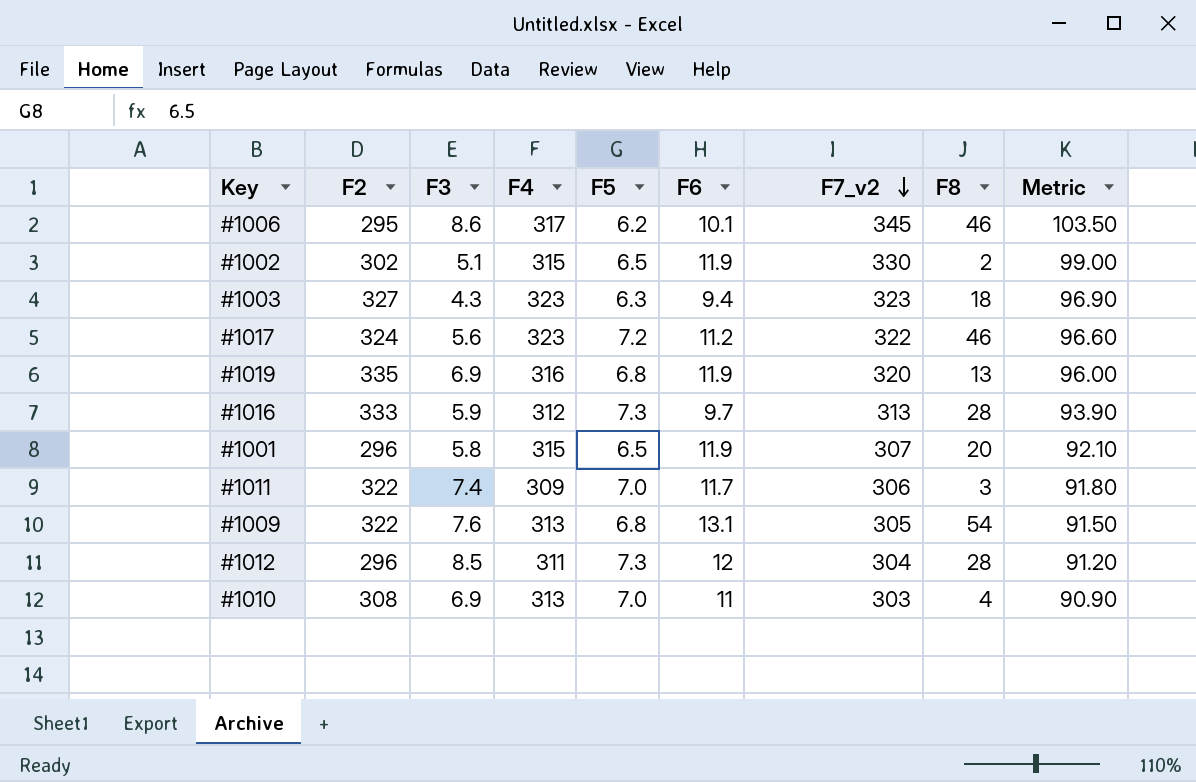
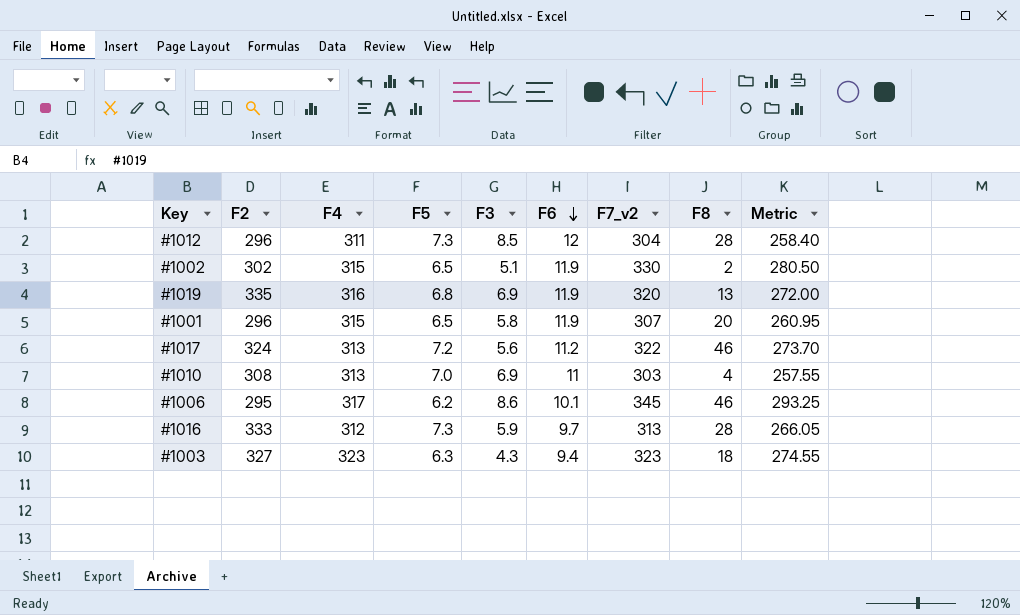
row order: F7_v2 descending -> F6 descending
column F3 | position: 3 -> 5
column Metric | formula: [F7_v2] * 0.3 -> [F7_v2] * 0.85
row #1011: 322 | 7.4 | 309 | 7.0 | 11.7 | 306 | 3 | 91.80 -> none
row #1009: 322 | 7.6 | 313 | 6.8 | 13.1 | 305 | 54 | 91.50 -> none
#1017 | F4: 323 -> 313

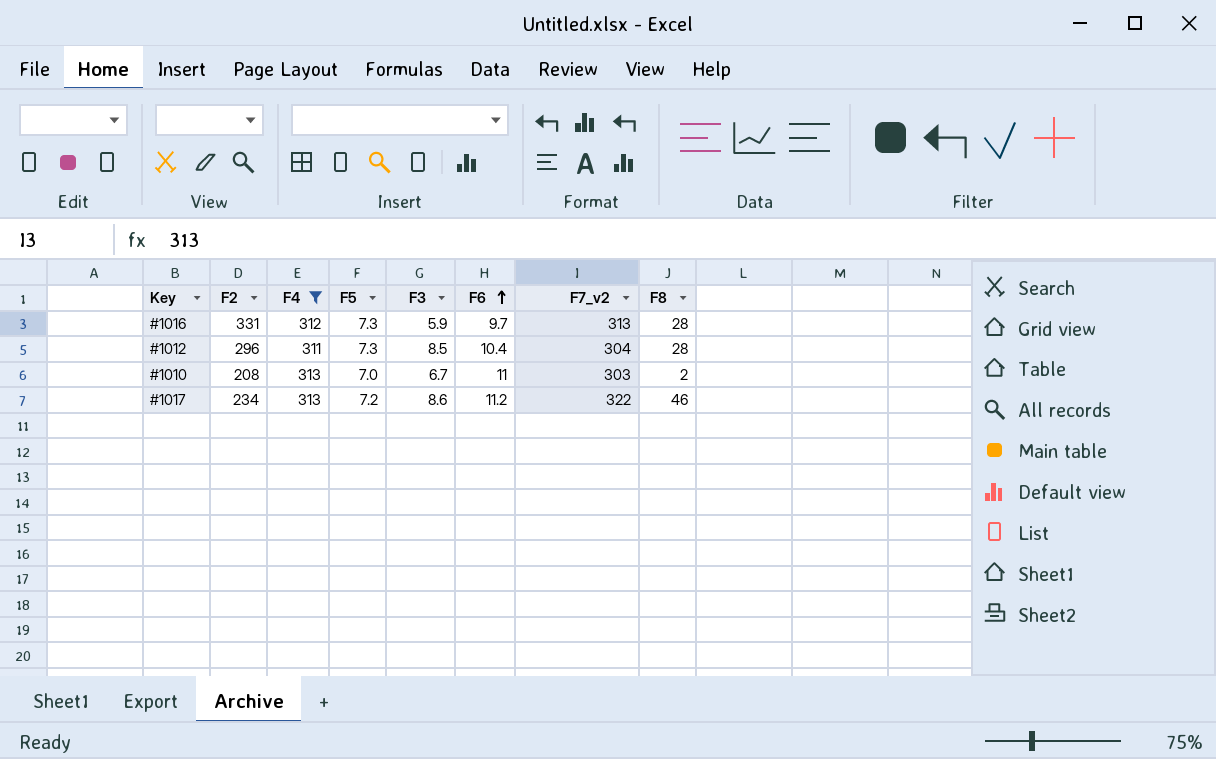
filter: none -> F4 <= 313
row order: F6 descending -> F6 ascending
column Metric | formula: [F7_v2] * 0.85 -> none
#1016 | F2: 333 -> 331
#1012 | F6: 12 -> 10.4
#1010 | F2: 308 -> 208
#1010 | F3: 6.9 -> 6.7
#1010 | F8: 4 -> 2
#1017 | F2: 324 -> 234
#1017 | F3: 5.6 -> 8.6

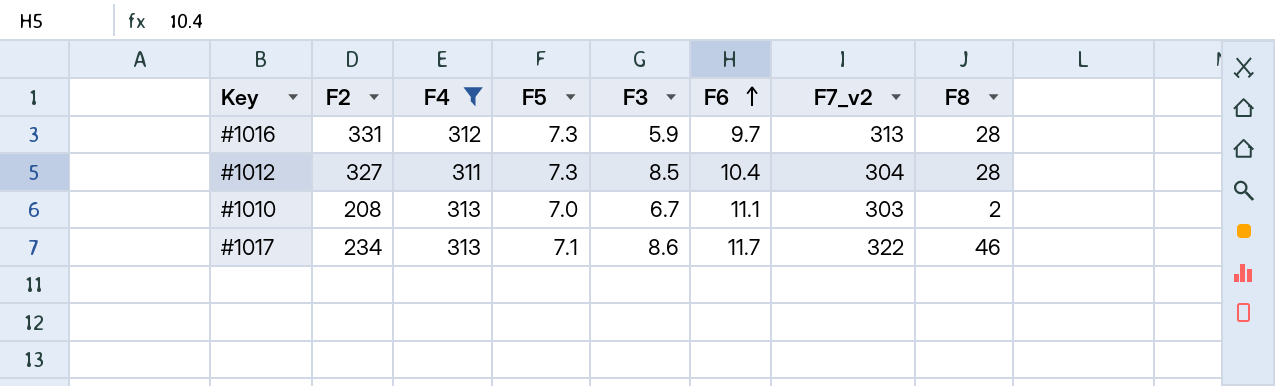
#1012 | F2: 296 -> 327
#1010 | F6: 11 -> 11.1
#1017 | F5: 7.2 -> 7.1
#1017 | F6: 11.2 -> 11.7

